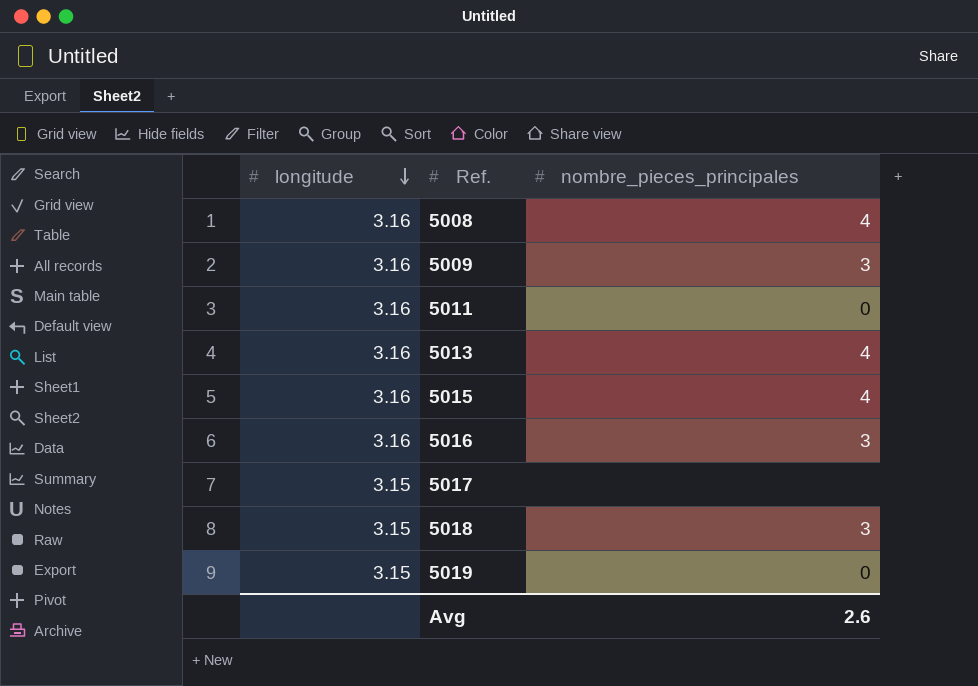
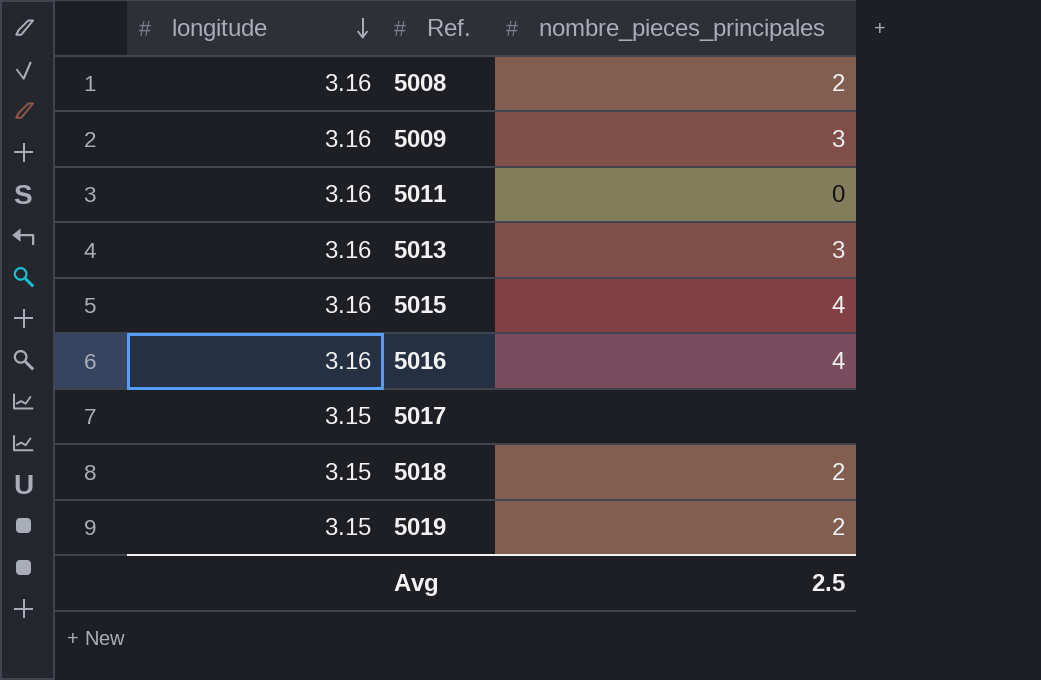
5008 | nombre_pieces_principales: 4 -> 2
5013 | nombre_pieces_principales: 4 -> 3
5016 | nombre_pieces_principales: 3 -> 4
5018 | nombre_pieces_principales: 3 -> 2
5019 | nombre_pieces_principales: 0 -> 2
Avg | nombre_pieces_principales: 2.6 -> 2.5

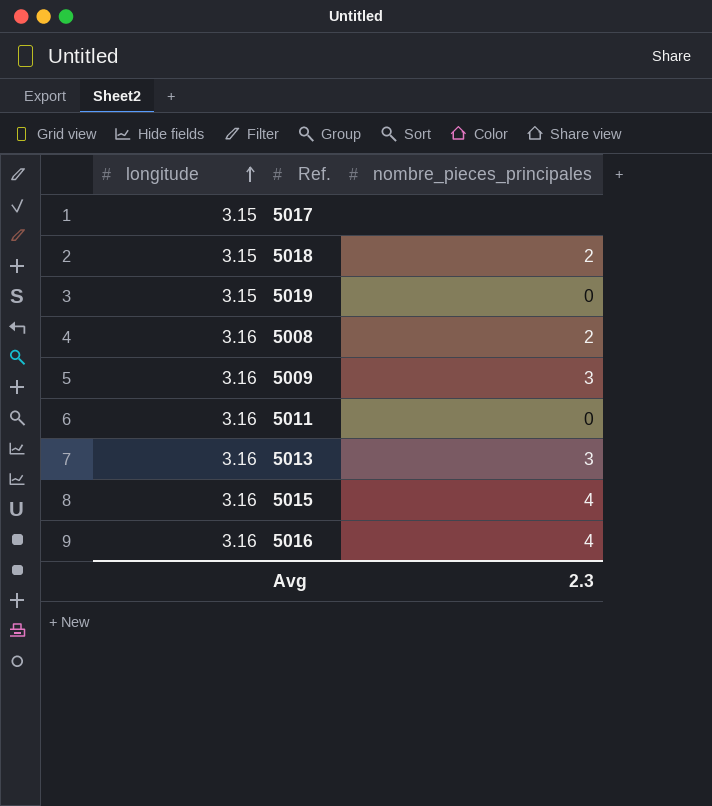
row order: longitude descending -> longitude ascending
5019 | nombre_pieces_principales: 2 -> 0
Avg | nombre_pieces_principales: 2.5 -> 2.3

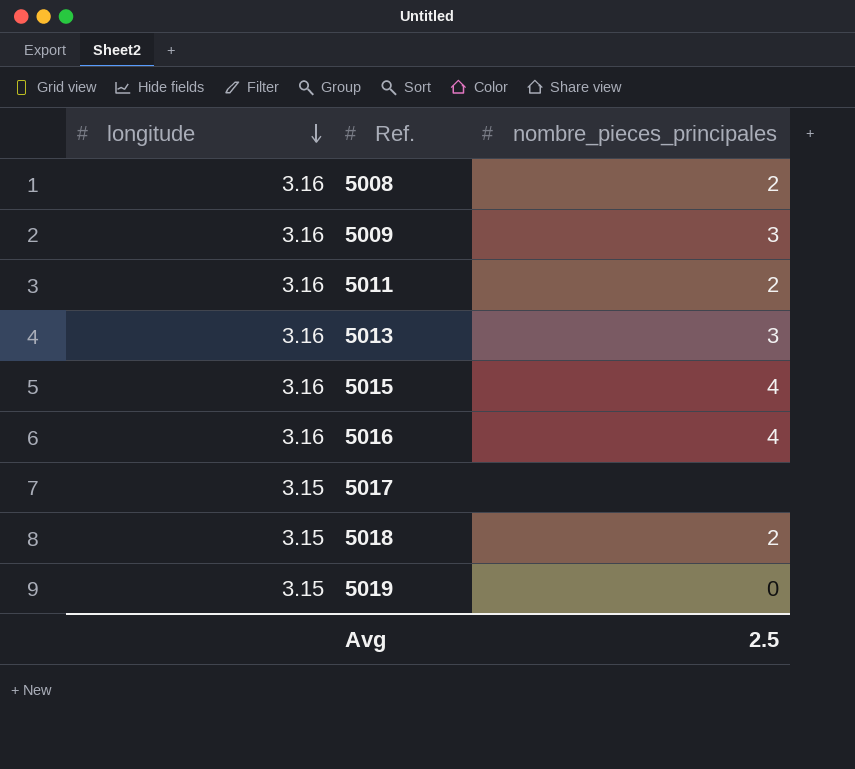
row order: longitude ascending -> longitude descending
5011 | nombre_pieces_principales: 0 -> 2
Avg | nombre_pieces_principales: 2.3 -> 2.5

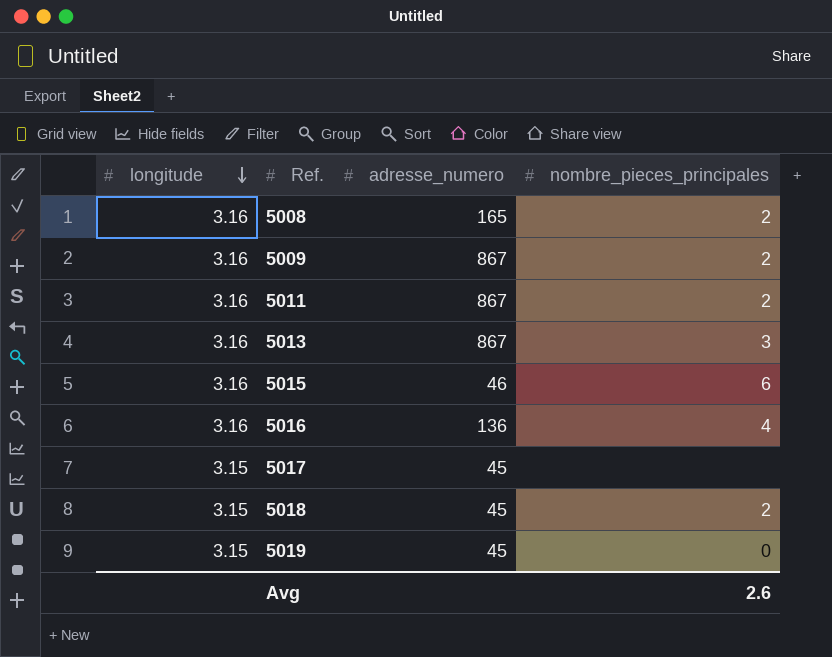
column adresse_numero | position: none -> 3
5009 | nombre_pieces_principales: 3 -> 2
5015 | nombre_pieces_principales: 4 -> 6
Avg | nombre_pieces_principales: 2.5 -> 2.6

